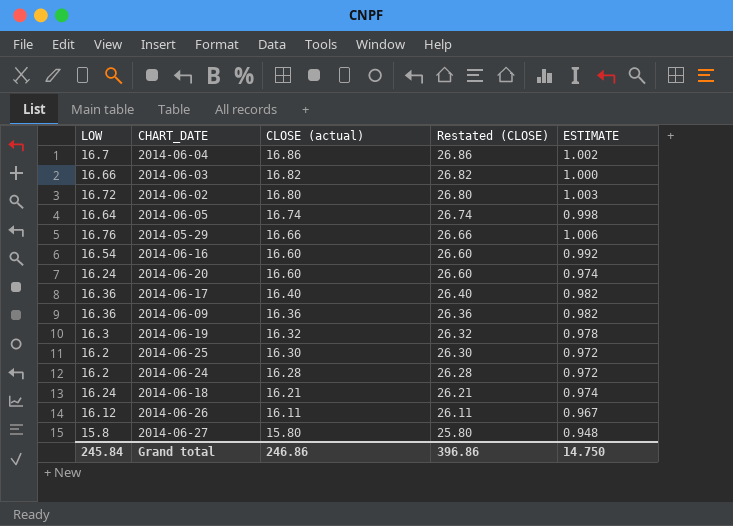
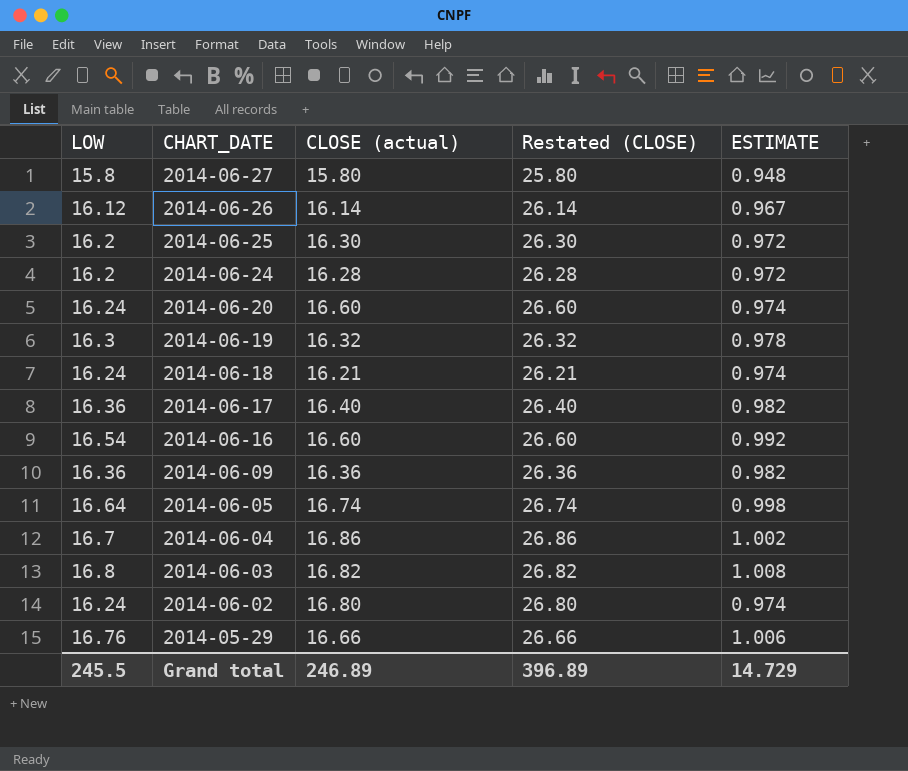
row order: CLOSE (actual) descending -> CHART_DATE descending
2014-06-26 | CLOSE (actual): 16.11 -> 16.14
2014-06-26 | Restated (CLOSE): 26.11 -> 26.14
2014-06-03 | LOW: 16.66 -> 16.8
2014-06-03 | ESTIMATE: 1.000 -> 1.008
2014-06-02 | LOW: 16.72 -> 16.24
2014-06-02 | ESTIMATE: 1.003 -> 0.974
Grand total | LOW: 245.84 -> 245.5
Grand total | CLOSE (actual): 246.86 -> 246.89
Grand total | Restated (CLOSE): 396.86 -> 396.89
Grand total | ESTIMATE: 14.750 -> 14.729

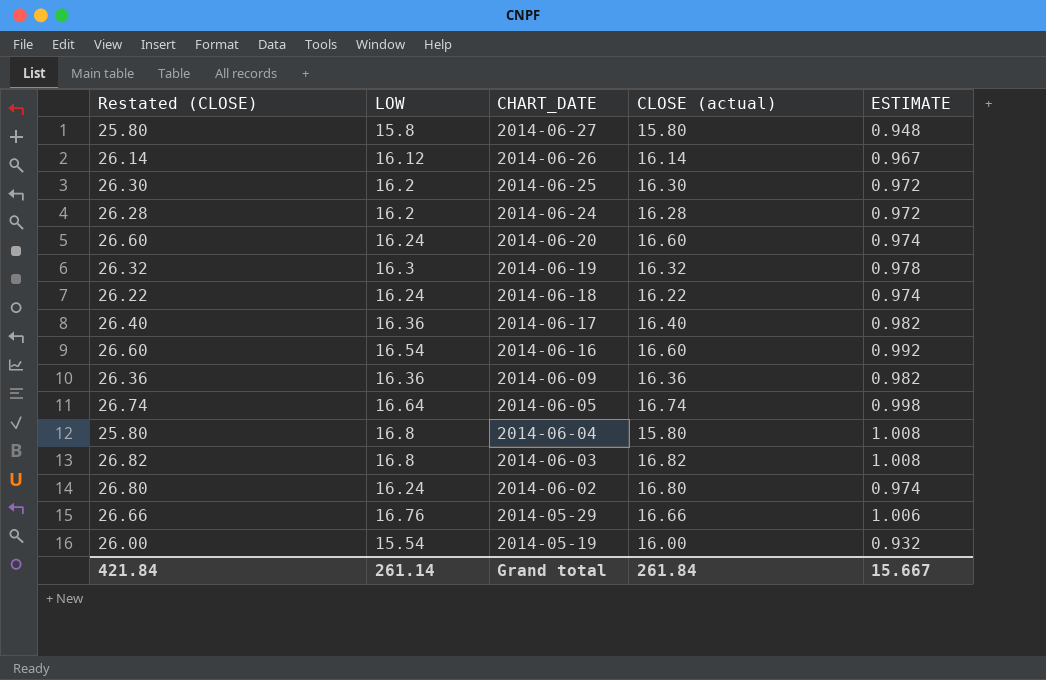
column Restated (CLOSE) | position: 4 -> 1
2014-06-18 | Restated (CLOSE): 26.21 -> 26.22
2014-06-18 | CLOSE (actual): 16.21 -> 16.22
2014-06-04 | Restated (CLOSE): 26.86 -> 25.80
2014-06-04 | LOW: 16.7 -> 16.8
2014-06-04 | CLOSE (actual): 16.86 -> 15.80
2014-06-04 | ESTIMATE: 1.002 -> 1.008
row 2014-05-19: none -> 26.00 | 15.54 | 16.00 | 0.932
Grand total | Restated (CLOSE): 396.89 -> 421.84
Grand total | LOW: 245.5 -> 261.14
Grand total | CLOSE (actual): 246.89 -> 261.84
Grand total | ESTIMATE: 14.729 -> 15.667

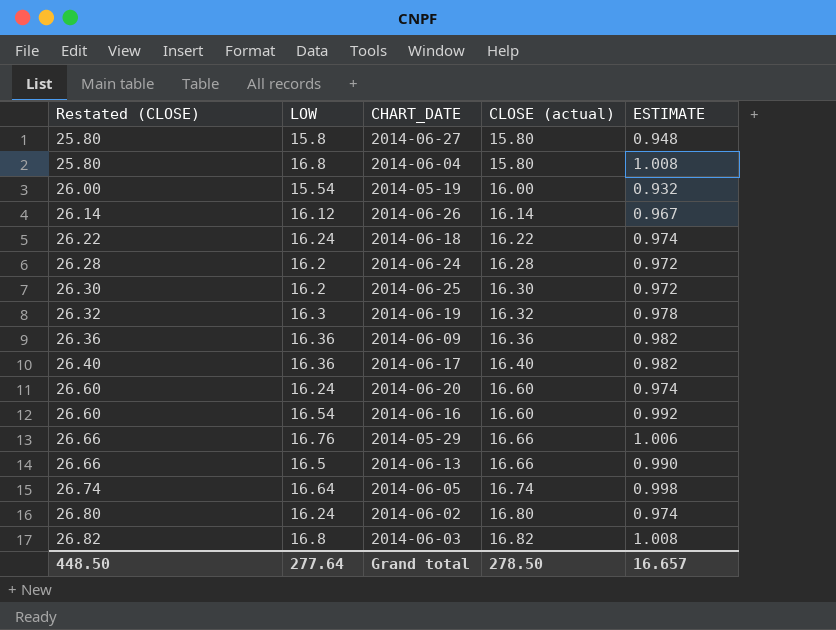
row order: CHART_DATE descending -> Restated (CLOSE) ascending
row 2014-06-13: none -> 26.66 | 16.5 | 16.66 | 0.990
Grand total | Restated (CLOSE): 421.84 -> 448.50
Grand total | LOW: 261.14 -> 277.64
Grand total | CLOSE (actual): 261.84 -> 278.50
Grand total | ESTIMATE: 15.667 -> 16.657

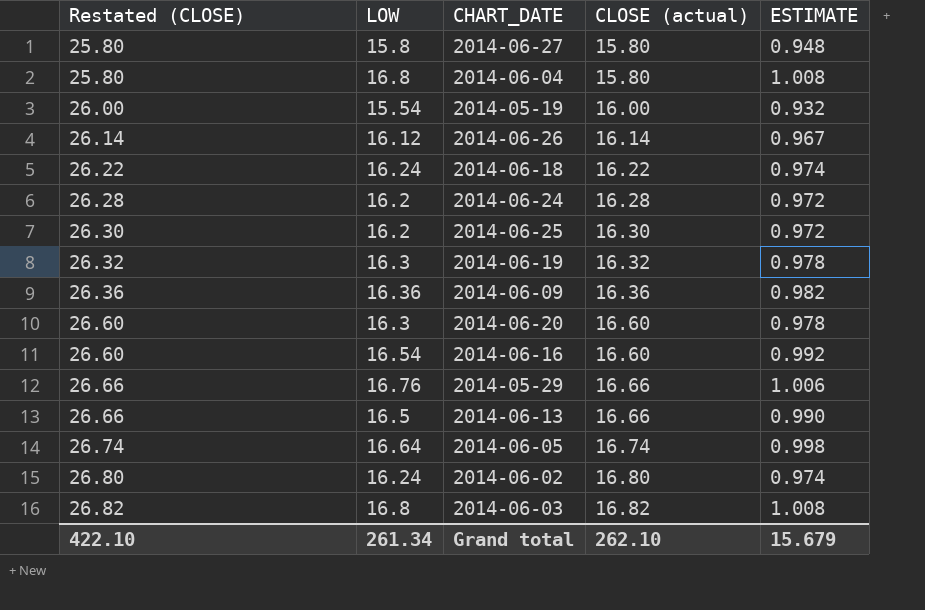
row 2014-06-17: 26.40 | 16.36 | 16.40 | 0.982 -> none
2014-06-20 | LOW: 16.24 -> 16.3
2014-06-20 | ESTIMATE: 0.974 -> 0.978
Grand total | Restated (CLOSE): 448.50 -> 422.10
Grand total | LOW: 277.64 -> 261.34
Grand total | CLOSE (actual): 278.50 -> 262.10
Grand total | ESTIMATE: 16.657 -> 15.679

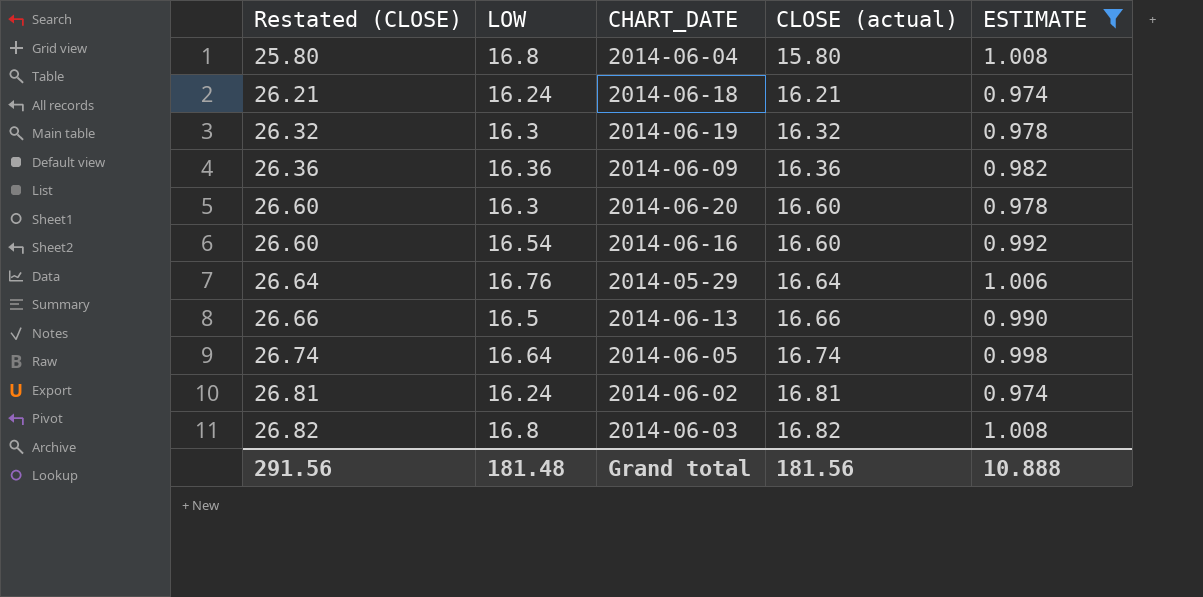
filter: none -> ESTIMATE >= 0.974
2014-06-18 | Restated (CLOSE): 26.22 -> 26.21
2014-06-18 | CLOSE (actual): 16.22 -> 16.21
2014-05-29 | Restated (CLOSE): 26.66 -> 26.64
2014-05-29 | CLOSE (actual): 16.66 -> 16.64
2014-06-02 | Restated (CLOSE): 26.80 -> 26.81
2014-06-02 | CLOSE (actual): 16.80 -> 16.81
Grand total | Restated (CLOSE): 422.10 -> 291.56
Grand total | LOW: 261.34 -> 181.48
Grand total | CLOSE (actual): 262.10 -> 181.56
Grand total | ESTIMATE: 15.679 -> 10.888

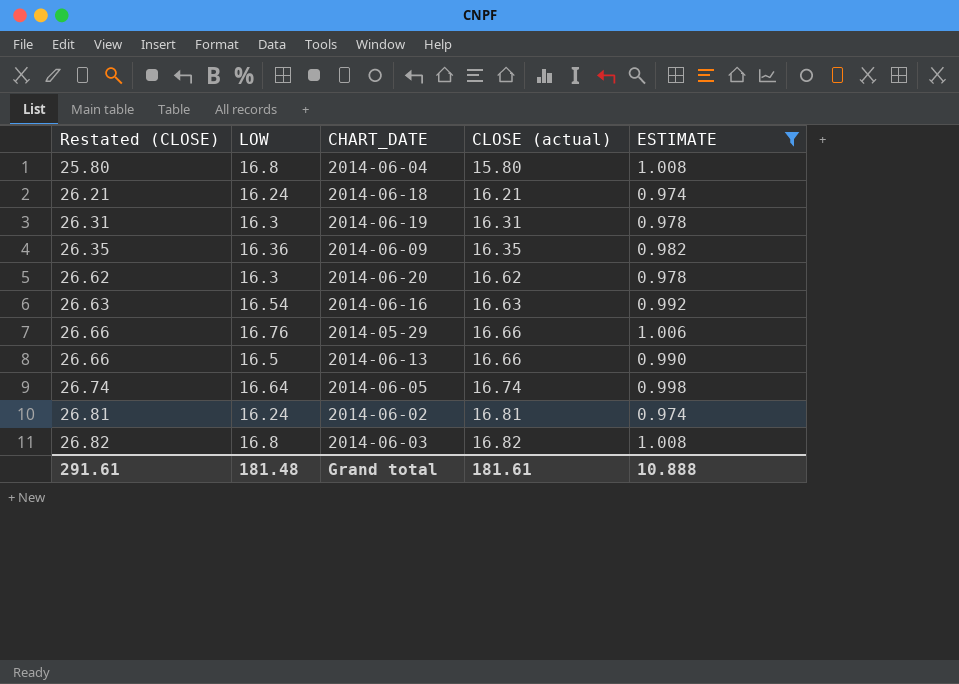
2014-06-19 | Restated (CLOSE): 26.32 -> 26.31
2014-06-19 | CLOSE (actual): 16.32 -> 16.31
2014-06-09 | Restated (CLOSE): 26.36 -> 26.35
2014-06-09 | CLOSE (actual): 16.36 -> 16.35
2014-06-20 | Restated (CLOSE): 26.60 -> 26.62
2014-06-20 | CLOSE (actual): 16.60 -> 16.62
2014-06-16 | Restated (CLOSE): 26.60 -> 26.63
2014-06-16 | CLOSE (actual): 16.60 -> 16.63
2014-05-29 | Restated (CLOSE): 26.64 -> 26.66
2014-05-29 | CLOSE (actual): 16.64 -> 16.66
Grand total | Restated (CLOSE): 291.56 -> 291.61
Grand total | CLOSE (actual): 181.56 -> 181.61

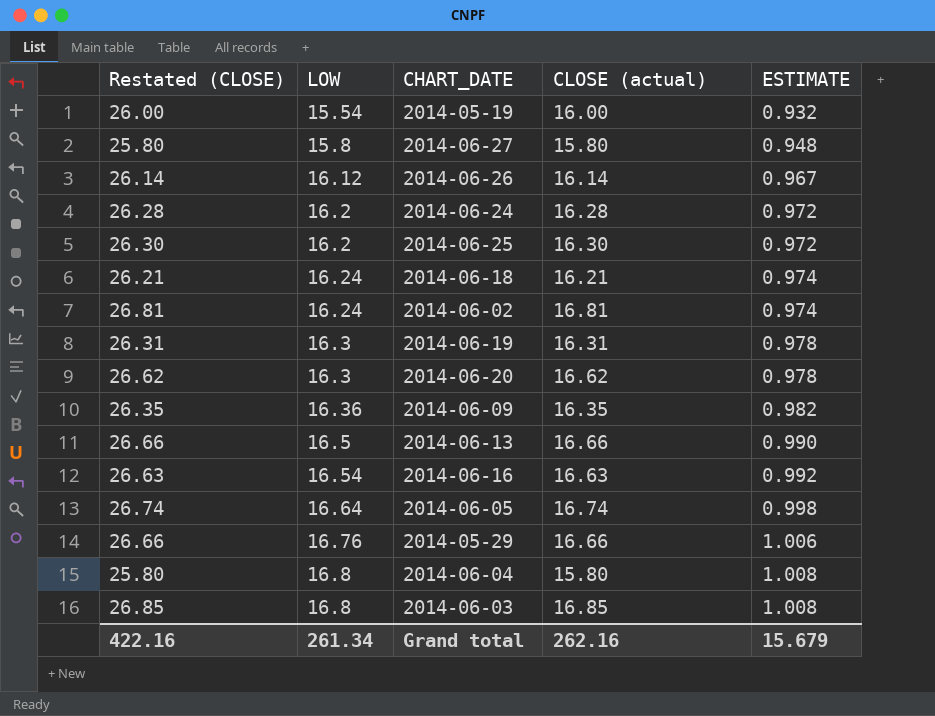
filter: ESTIMATE >= 0.974 -> none
row order: Restated (CLOSE) ascending -> LOW ascending
2014-06-03 | Restated (CLOSE): 26.82 -> 26.85
2014-06-03 | CLOSE (actual): 16.82 -> 16.85
Grand total | Restated (CLOSE): 291.61 -> 422.16
Grand total | LOW: 181.48 -> 261.34
Grand total | CLOSE (actual): 181.61 -> 262.16
Grand total | ESTIMATE: 10.888 -> 15.679

